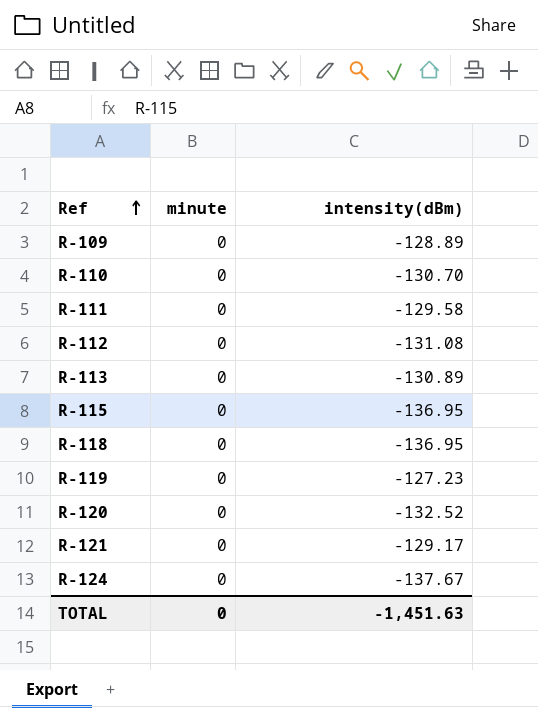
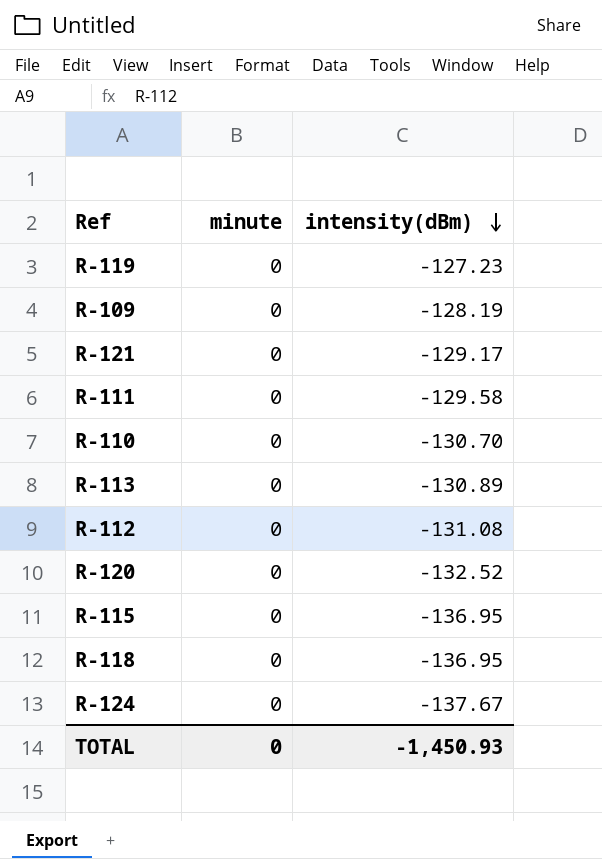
row order: Ref ascending -> intensity(dBm) descending
R-109 | intensity(dBm): -128.89 -> -128.19
TOTAL | intensity(dBm): -1,451.63 -> -1,450.93

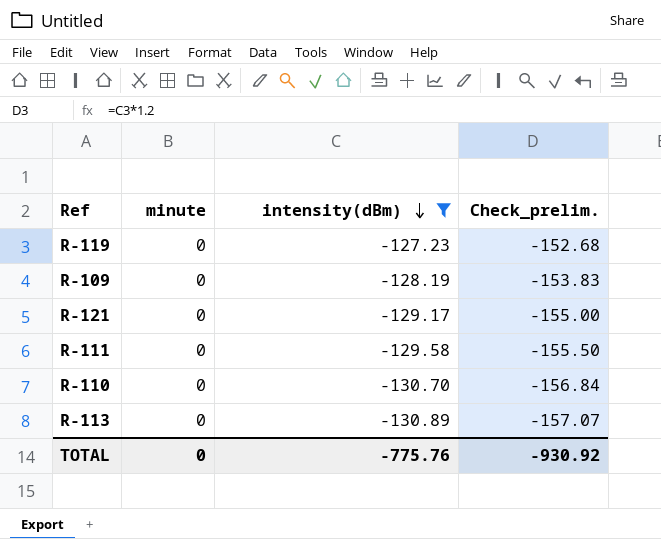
filter: none -> intensity(dBm) >= -130.89
column Check_prelim. | formula: none -> [intensity(dBm)] * 1.2
TOTAL | intensity(dBm): -1,450.93 -> -775.76

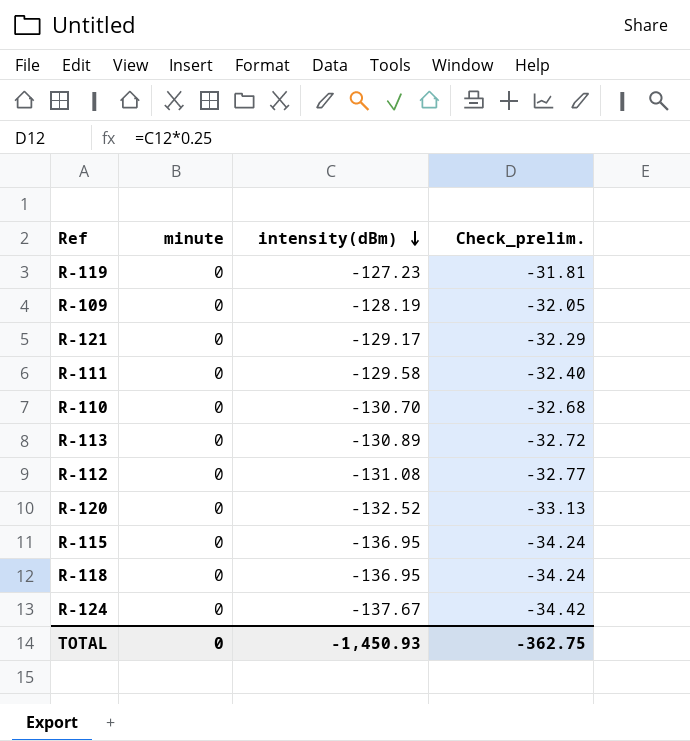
filter: intensity(dBm) >= -130.89 -> none
column Check_prelim. | formula: [intensity(dBm)] * 1.2 -> [intensity(dBm)] * 0.25
TOTAL | intensity(dBm): -775.76 -> -1,450.93
TOTAL | Check_prelim.: -930.92 -> -362.75

